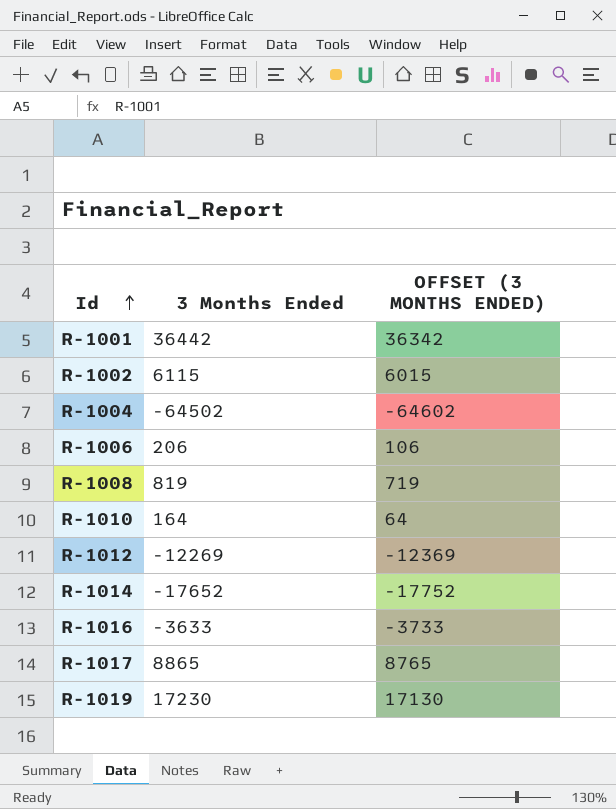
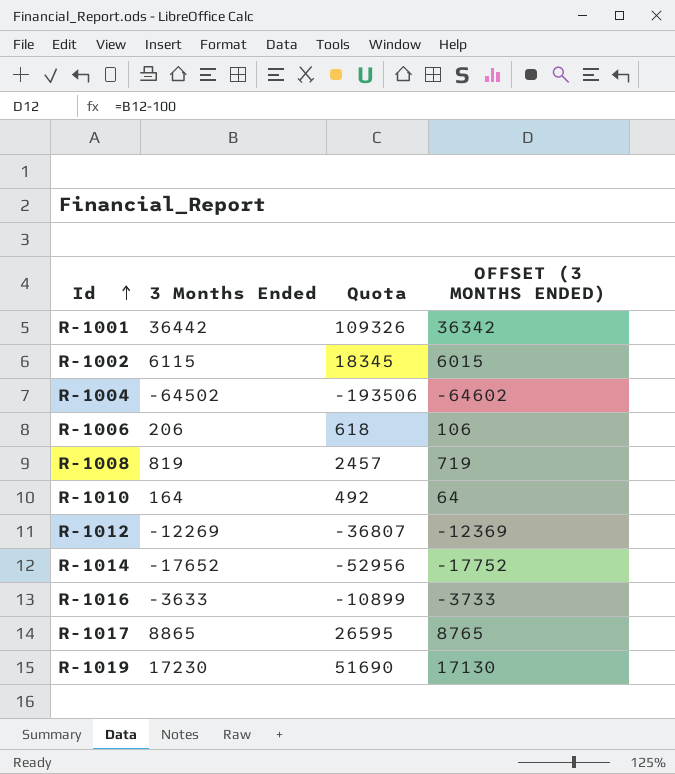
column Quota | formula: none -> [3 Months Ended] * 3

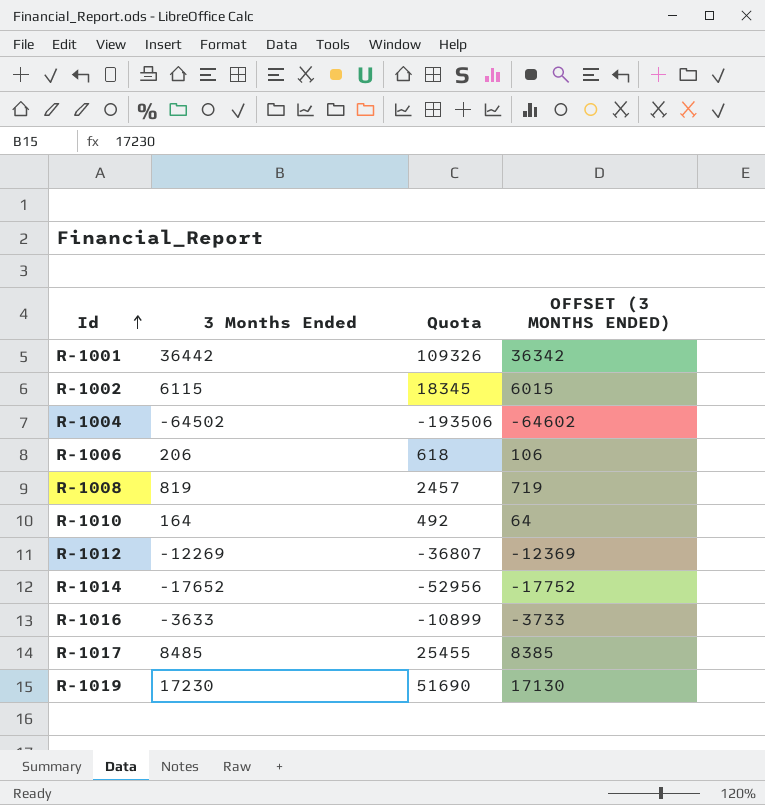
R-1017 | 3 Months Ended: 8865 -> 8485
R-1017 | Quota: 26595 -> 25455
R-1017 | OFFSET (3 MONTHS ENDED): 8765 -> 8385

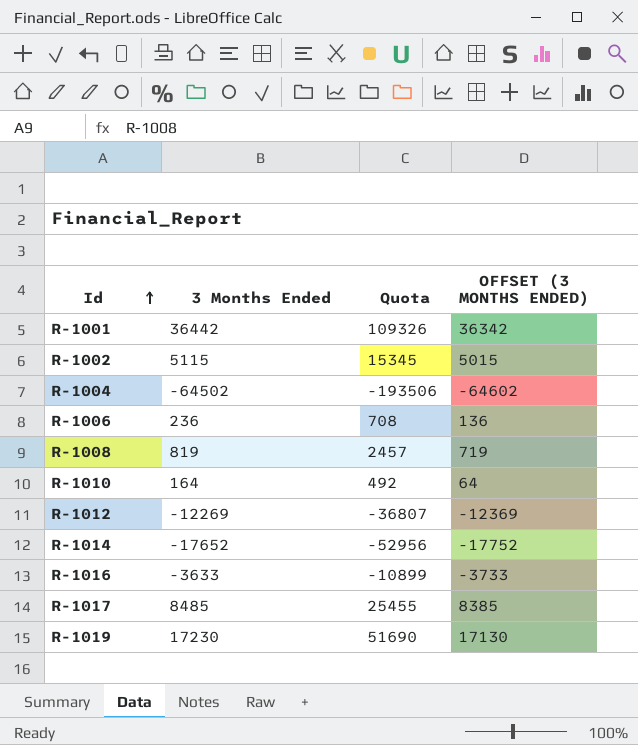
R-1002 | 3 Months Ended: 6115 -> 5115
R-1002 | Quota: 18345 -> 15345
R-1002 | OFFSET (3 MONTHS ENDED): 6015 -> 5015
R-1006 | 3 Months Ended: 206 -> 236
R-1006 | Quota: 618 -> 708
R-1006 | OFFSET (3 MONTHS ENDED): 106 -> 136

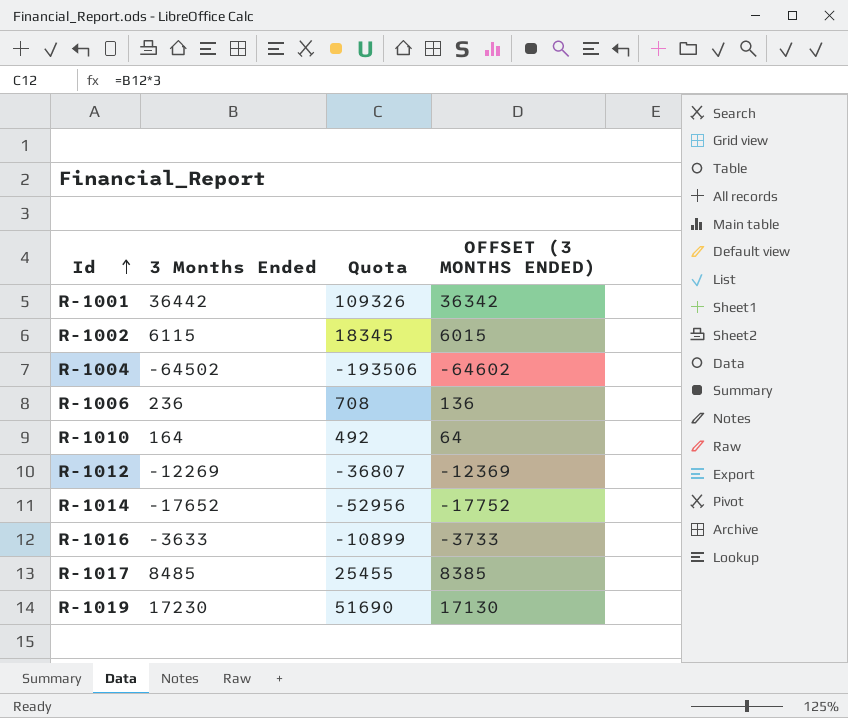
row R-1008: 819 | 2457 | 719 -> none
R-1002 | 3 Months Ended: 5115 -> 6115
R-1002 | Quota: 15345 -> 18345
R-1002 | OFFSET (3 MONTHS ENDED): 5015 -> 6015

